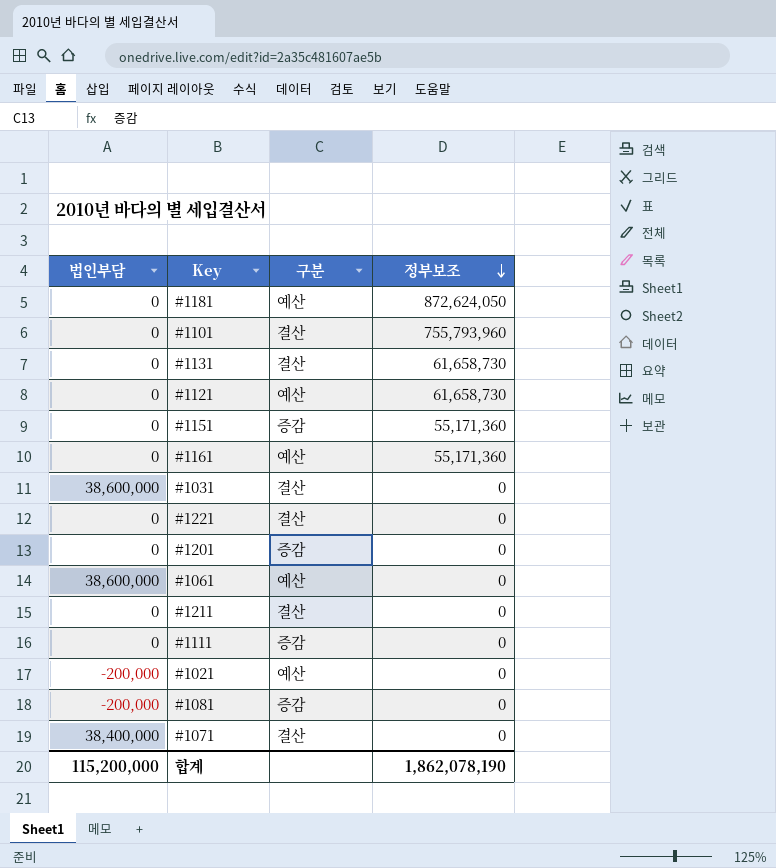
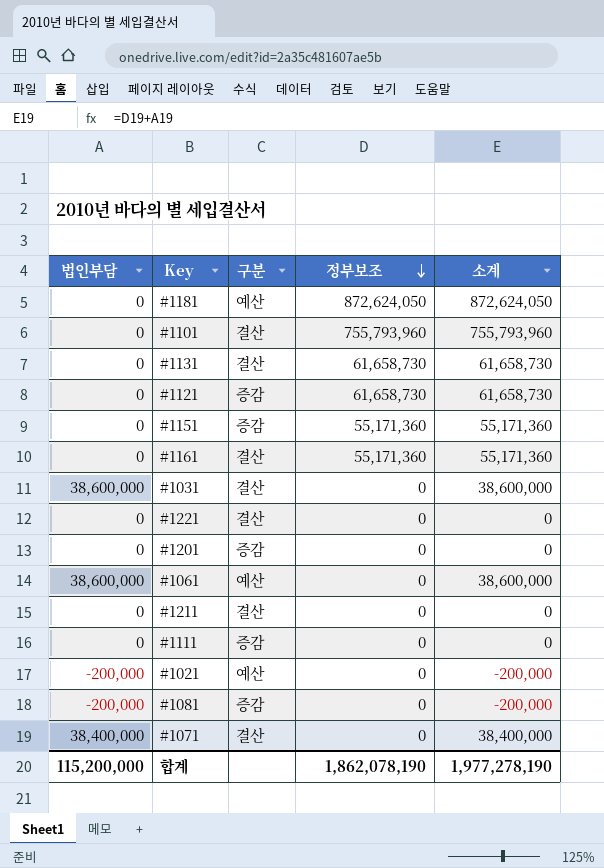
column 소계 | formula: none -> [법인부담] + [정부보조]
#1121 | 구분: 예산 -> 증감
#1161 | 구분: 예산 -> 결산

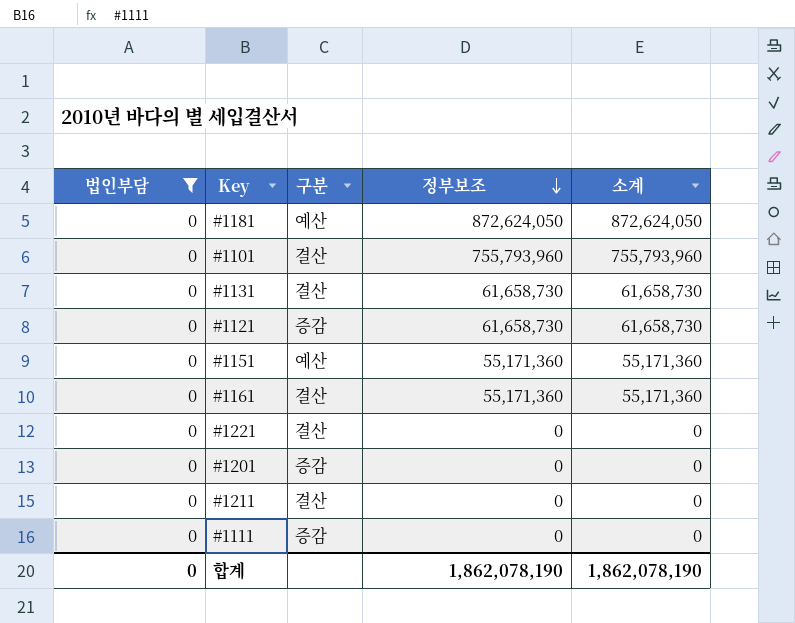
filter: none -> 법인부담 = 0
#1151 | 구분: 증감 -> 예산
합계 | 법인부담: 115,200,000 -> 0
합계 | 소계: 1,977,278,190 -> 1,862,078,190

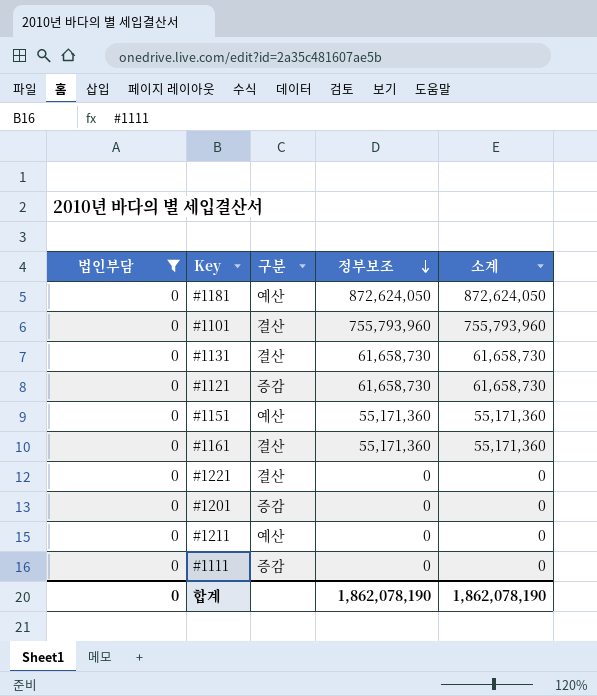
#1211 | 구분: 결산 -> 예산

